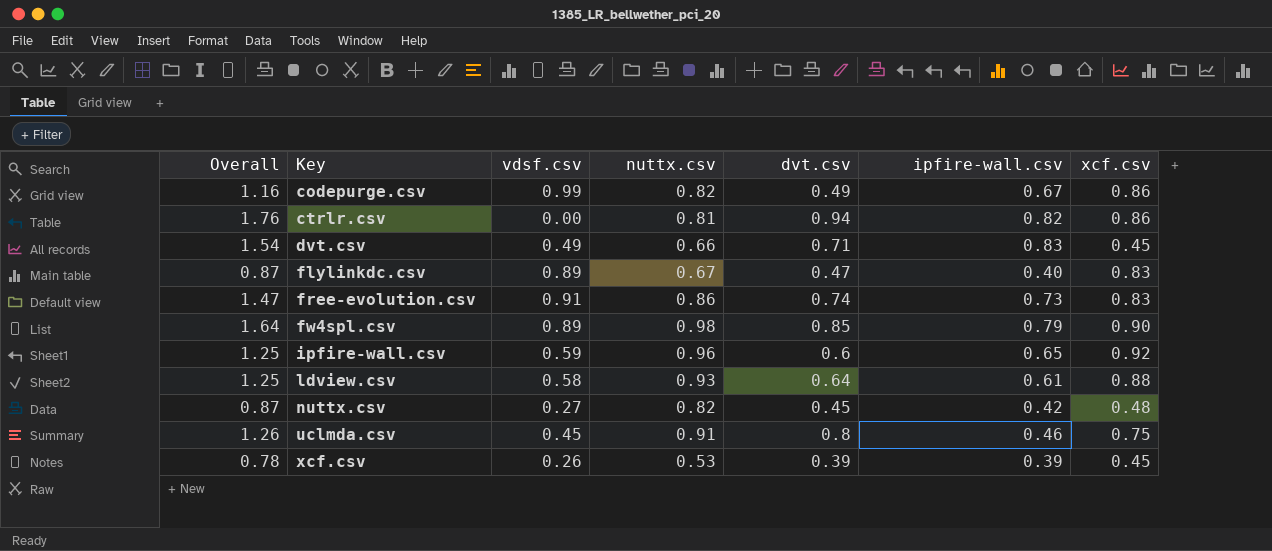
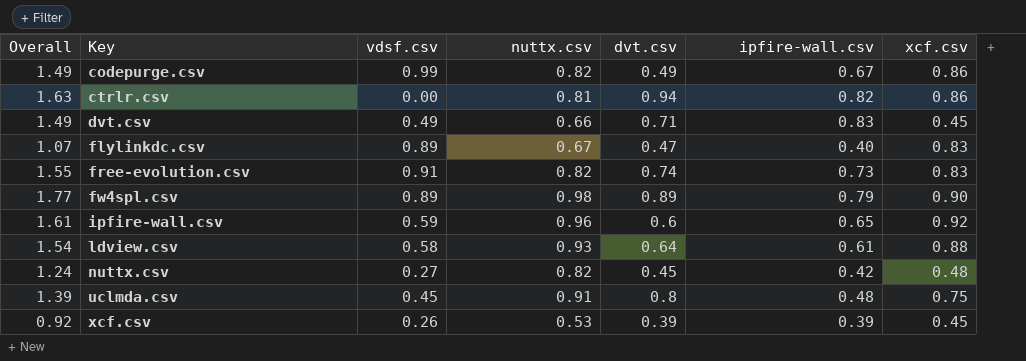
column Overall | formula: [dvt.csv] + [ipfire-wall.csv] -> [nuttx.csv] + [ipfire-wall.csv]
free-evolution.csv | nuttx.csv: 0.86 -> 0.82
fw4spl.csv | dvt.csv: 0.85 -> 0.89
uclmda.csv | ipfire-wall.csv: 0.46 -> 0.48

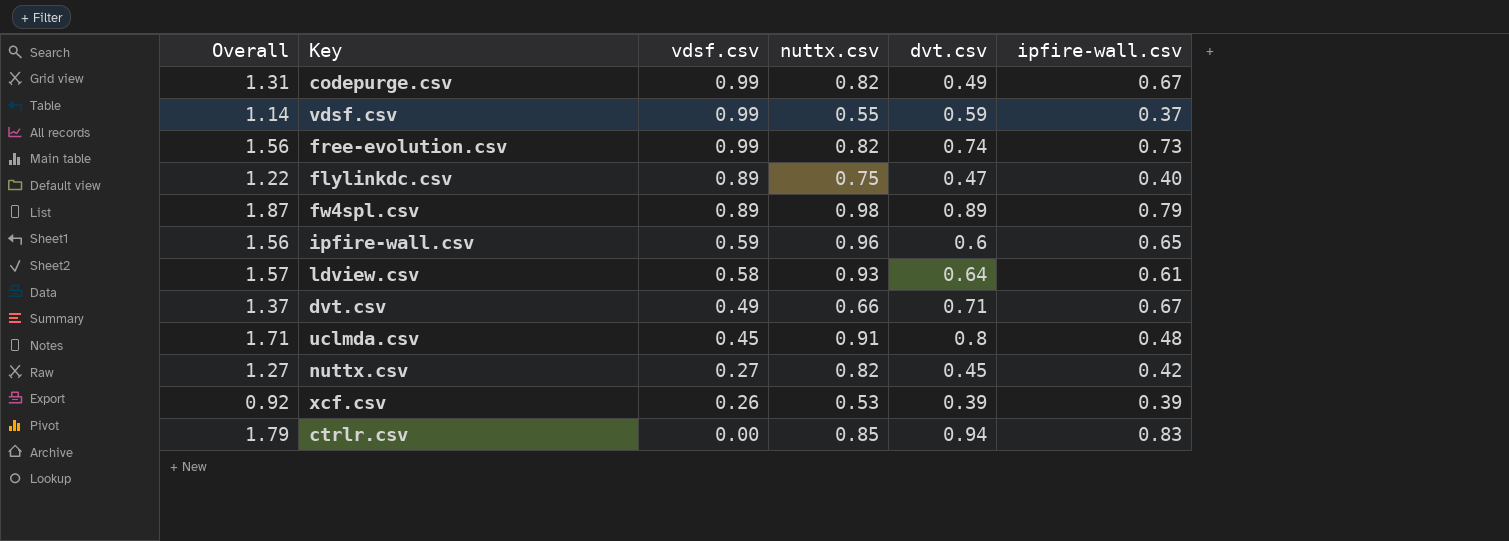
row order: Key ascending -> vdsf.csv descending
column xcf.csv | position: 7 -> none
column Overall | formula: [nuttx.csv] + [ipfire-wall.csv] -> [nuttx.csv] + [dvt.csv]
row vdsf.csv: none -> 1.14 | 0.99 | 0.55 | 0.59 | 0.37
free-evolution.csv | vdsf.csv: 0.91 -> 0.99
flylinkdc.csv | nuttx.csv: 0.67 -> 0.75
dvt.csv | ipfire-wall.csv: 0.83 -> 0.67
ctrlr.csv | nuttx.csv: 0.81 -> 0.85
ctrlr.csv | ipfire-wall.csv: 0.82 -> 0.83

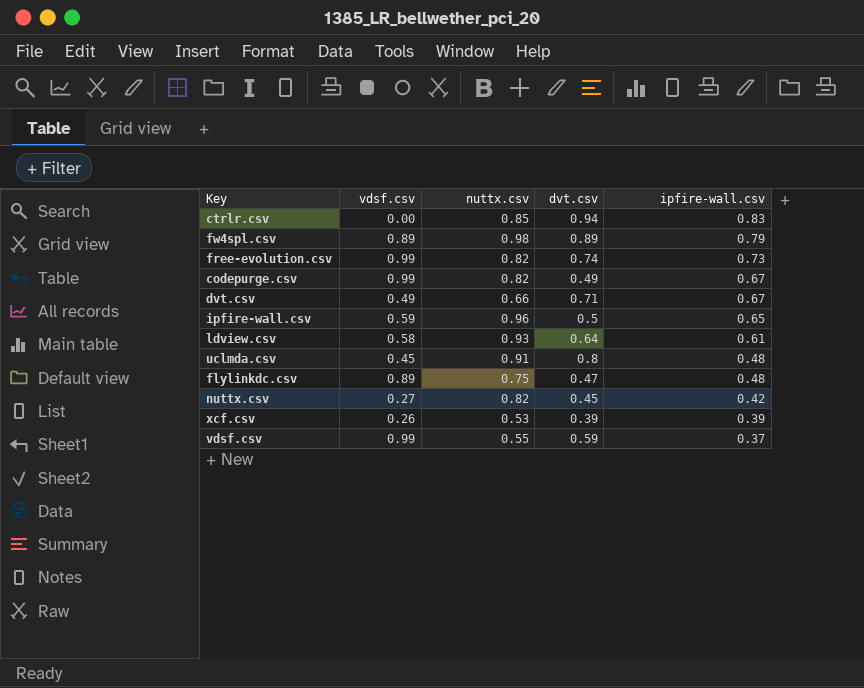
row order: vdsf.csv descending -> ipfire-wall.csv descending
column Overall | formula: [nuttx.csv] + [dvt.csv] -> none
ipfire-wall.csv | dvt.csv: 0.6 -> 0.5
flylinkdc.csv | ipfire-wall.csv: 0.40 -> 0.48

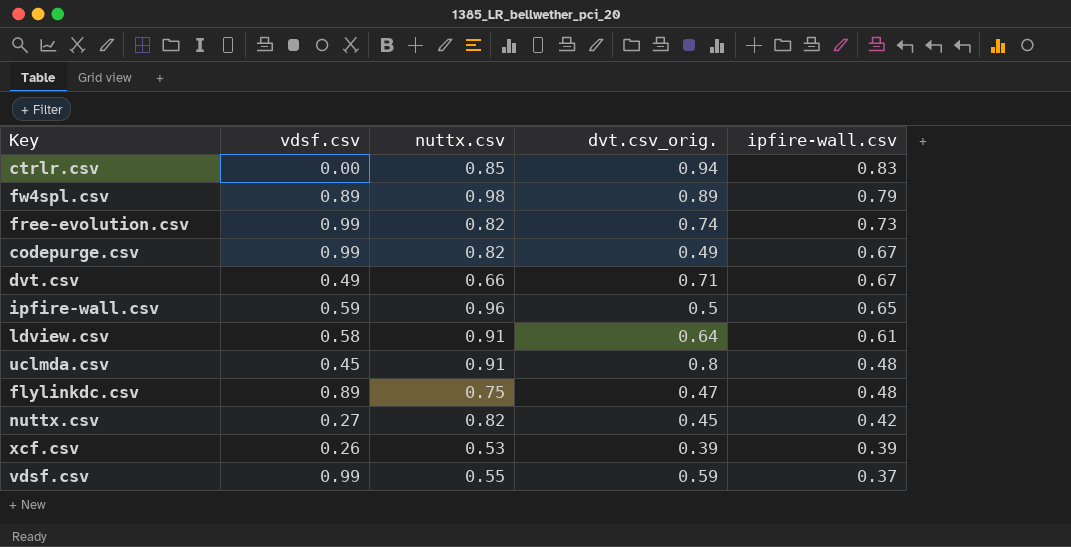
column name: dvt.csv -> dvt.csv_orig.
ldview.csv | nuttx.csv: 0.93 -> 0.91

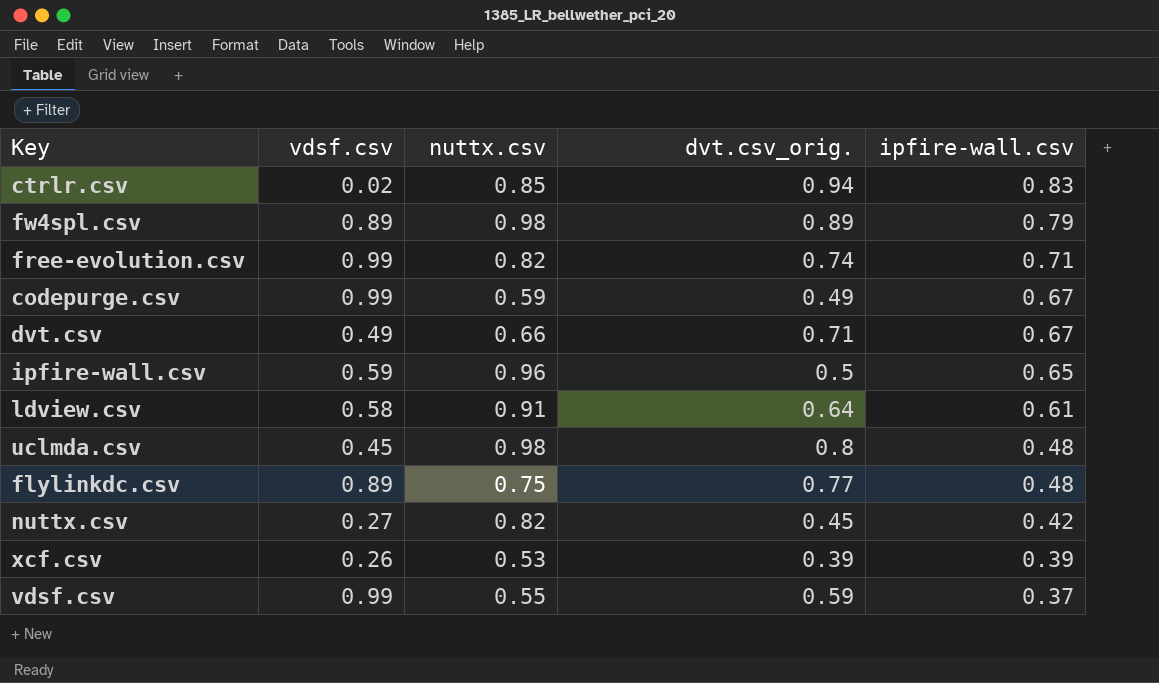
ctrlr.csv | vdsf.csv: 0.00 -> 0.02
free-evolution.csv | ipfire-wall.csv: 0.73 -> 0.71
codepurge.csv | nuttx.csv: 0.82 -> 0.59
uclmda.csv | nuttx.csv: 0.91 -> 0.98
flylinkdc.csv | dvt.csv_orig.: 0.47 -> 0.77

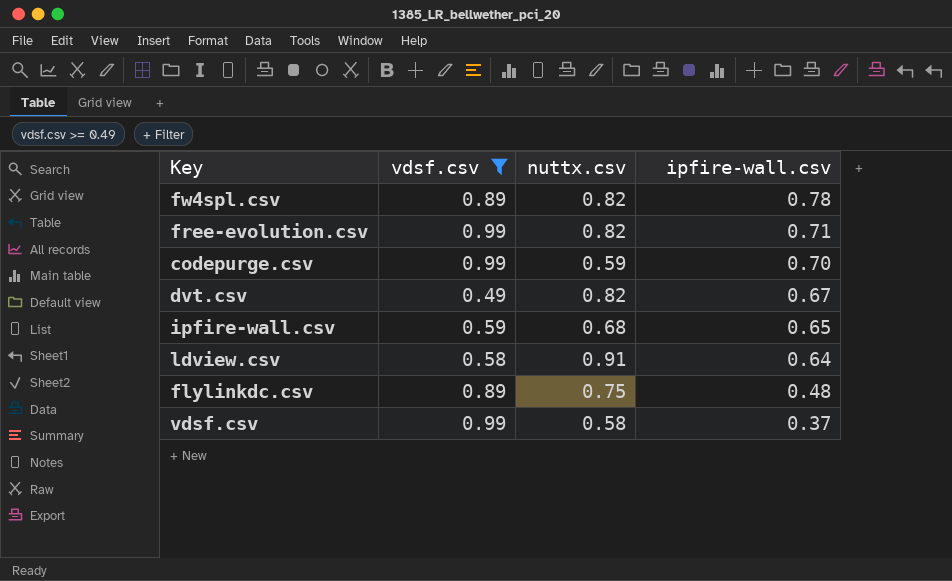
filter: none -> vdsf.csv >= 0.49
column dvt.csv_orig. | position: 4 -> none
fw4spl.csv | nuttx.csv: 0.98 -> 0.82
fw4spl.csv | ipfire-wall.csv: 0.79 -> 0.78
codepurge.csv | ipfire-wall.csv: 0.67 -> 0.70
dvt.csv | nuttx.csv: 0.66 -> 0.82
ipfire-wall.csv | nuttx.csv: 0.96 -> 0.68
ldview.csv | ipfire-wall.csv: 0.61 -> 0.64
vdsf.csv | nuttx.csv: 0.55 -> 0.58

